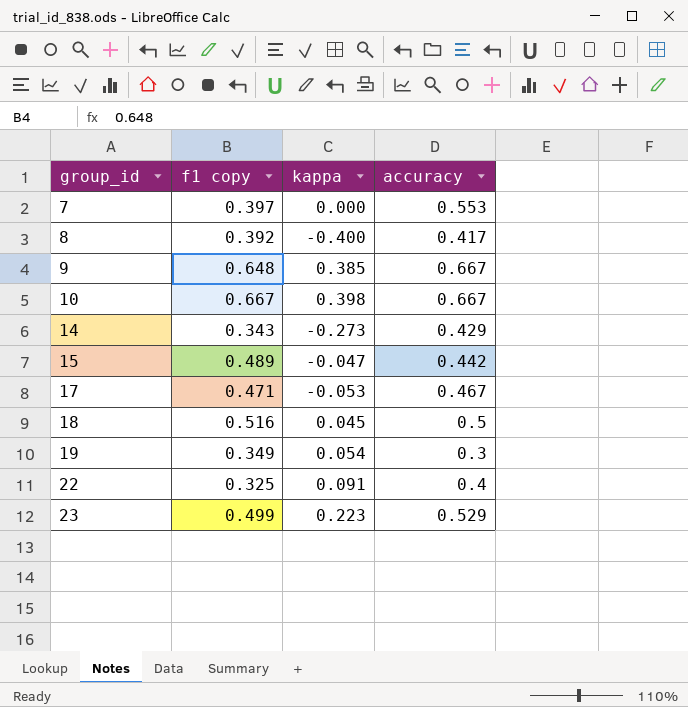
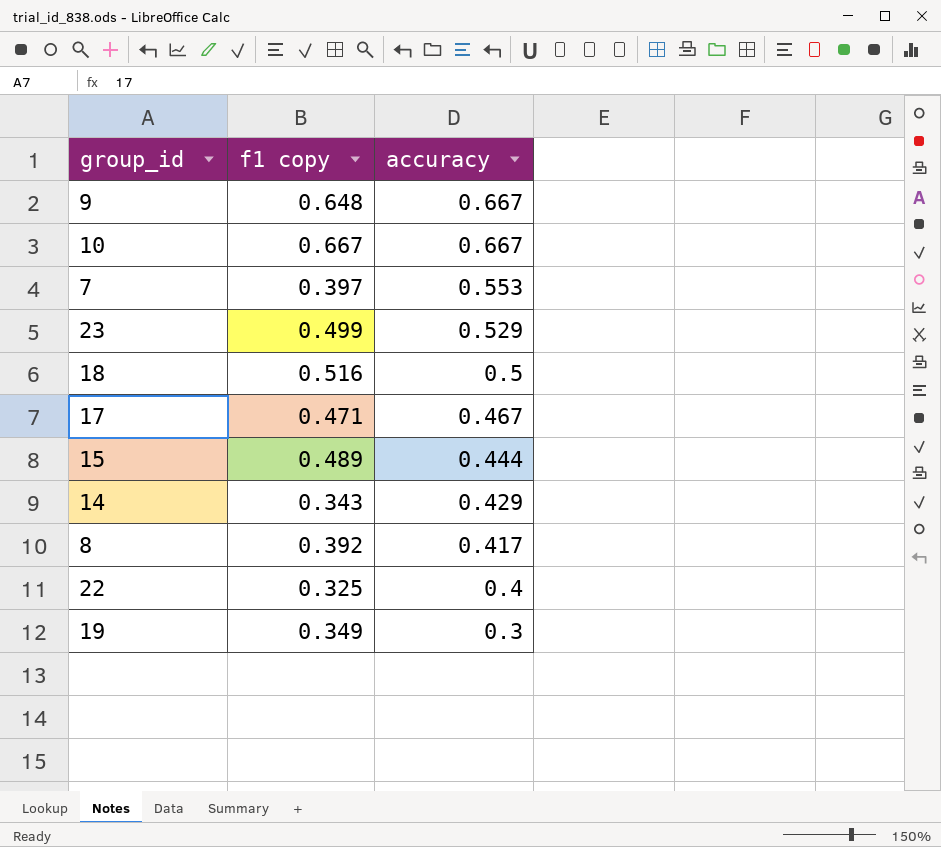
row order: group_id ascending -> accuracy descending
column kappa | position: 3 -> none
15 | accuracy: 0.442 -> 0.444

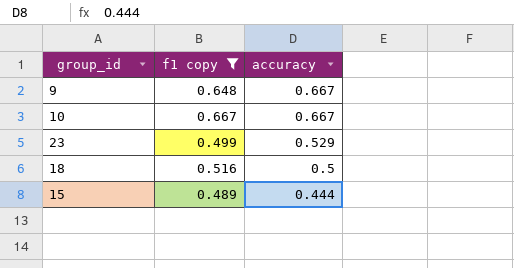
filter: none -> f1 copy >= 0.489

